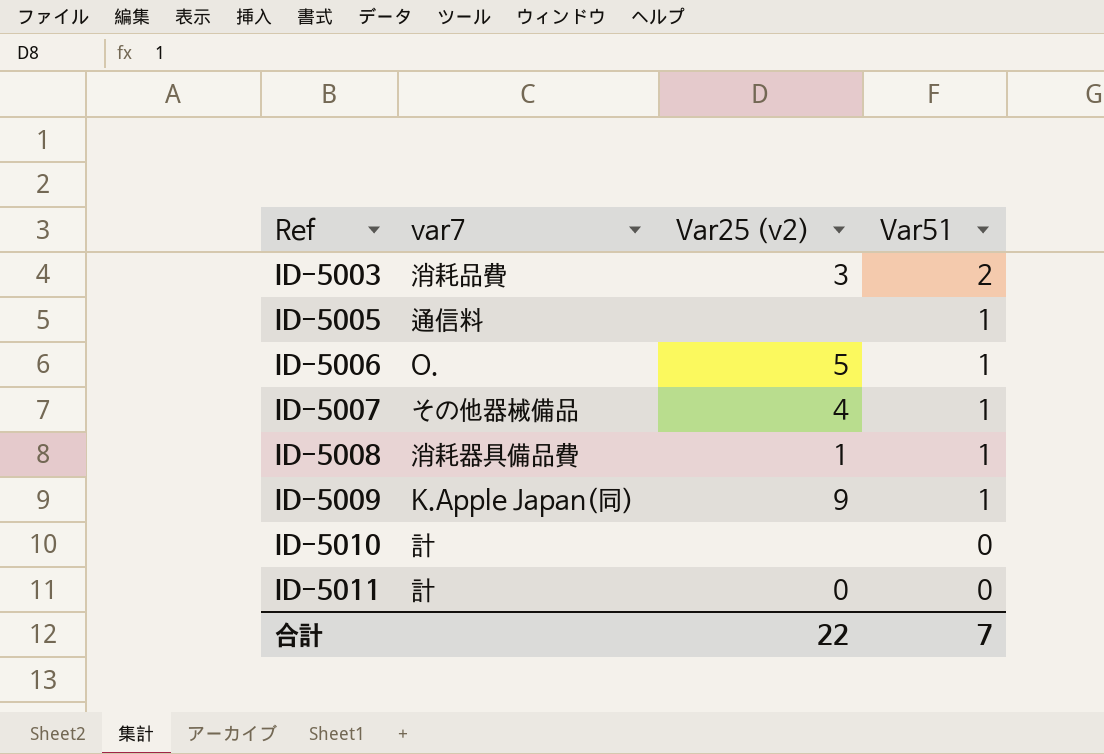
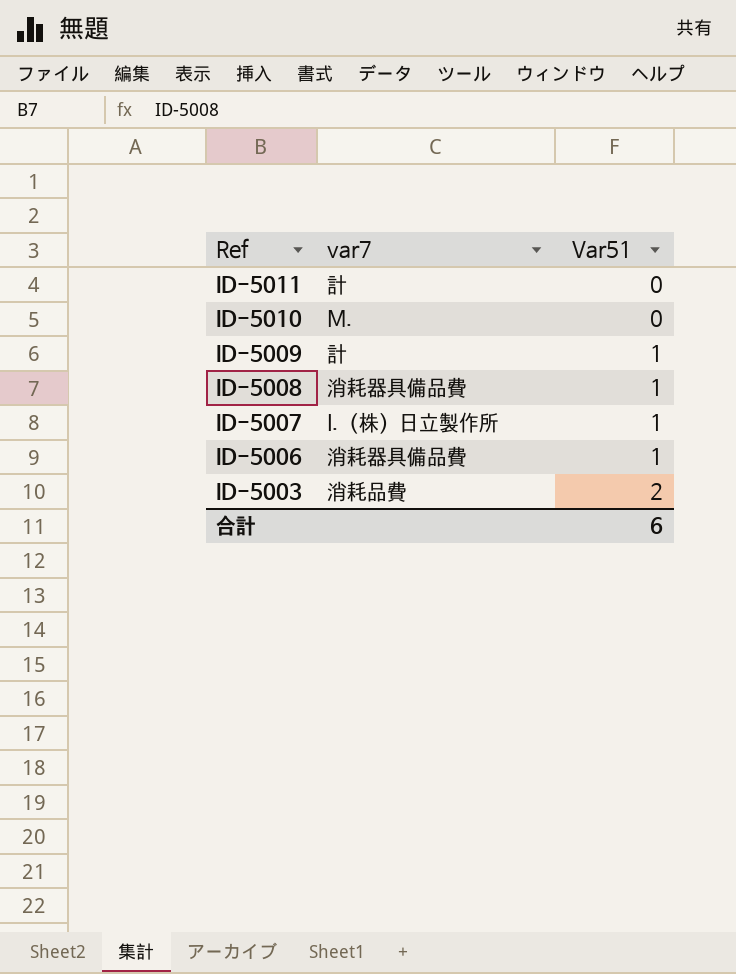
row order: Ref ascending -> Ref descending
column Var25 (v2) | position: 3 -> none
row ID-5005: 通信料 | none | 1 -> none
ID-5010 | var7: 計 -> M.
ID-5009 | var7: K.Apple Japan(同) -> 計
ID-5007 | var7: その他器械備品 -> I.（株）日立製作所
ID-5006 | var7: O. -> 消耗器具備品費
合計 | Var51: 7 -> 6

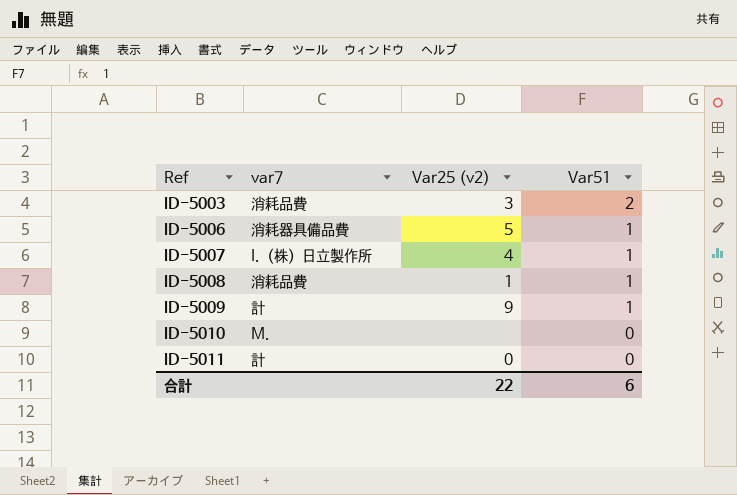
row order: Ref descending -> Ref ascending
column Var25 (v2) | position: none -> 3
ID-5008 | var7: 消耗器具備品費 -> 消耗品費

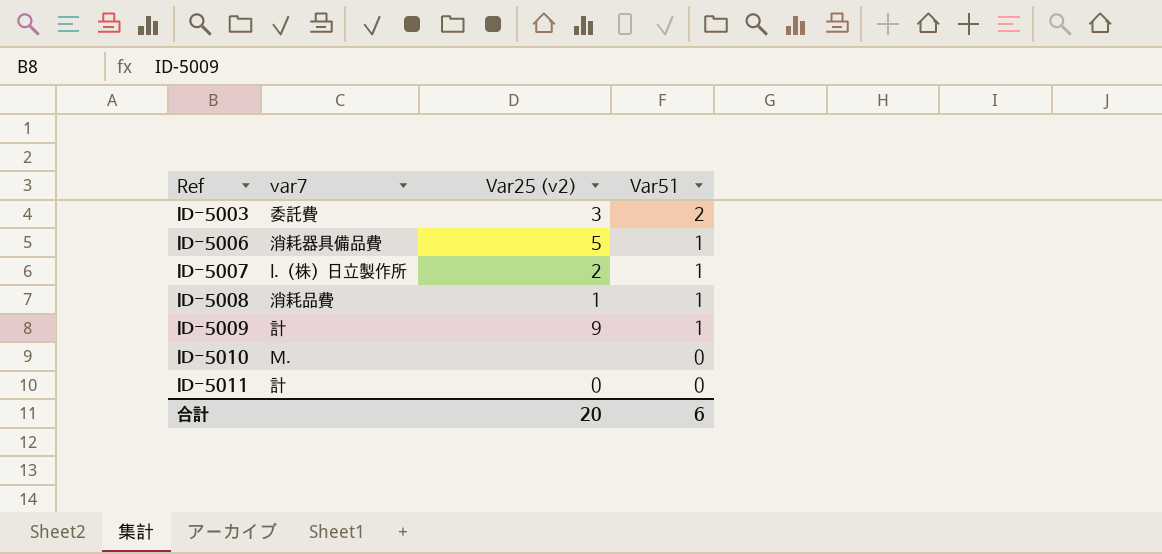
ID-5003 | var7: 消耗品費 -> 委託費
ID-5007 | Var25 (v2): 4 -> 2
合計 | Var25 (v2): 22 -> 20

